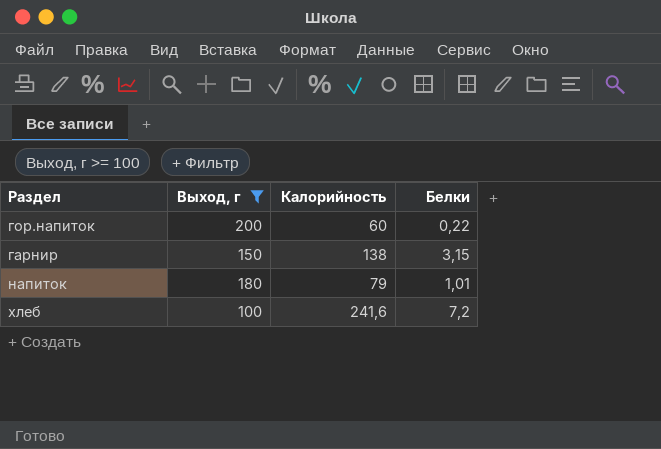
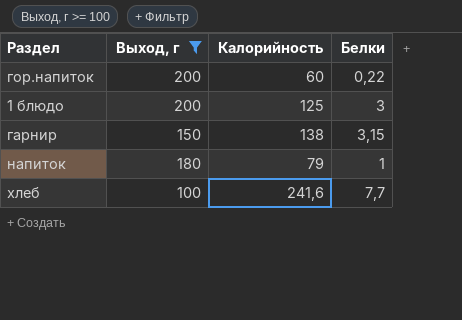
row 1 блюдо: none -> 200 | 125 | 3
напиток | Белки: 1,01 -> 1
хлеб | Белки: 7,2 -> 7,7

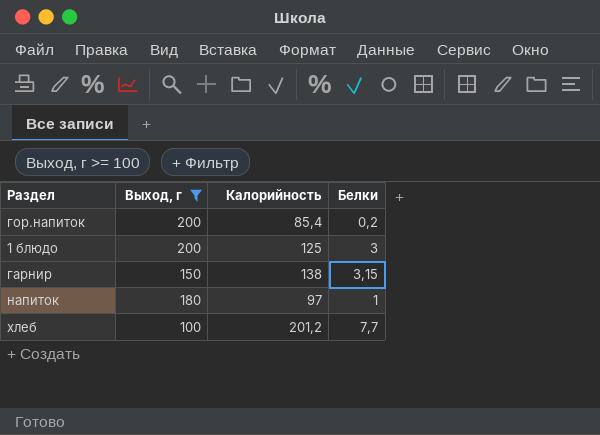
гор.напиток | Калорийность: 60 -> 85,4
гор.напиток | Белки: 0,22 -> 0,2
напиток | Калорийность: 79 -> 97
хлеб | Калорийность: 241,6 -> 201,2

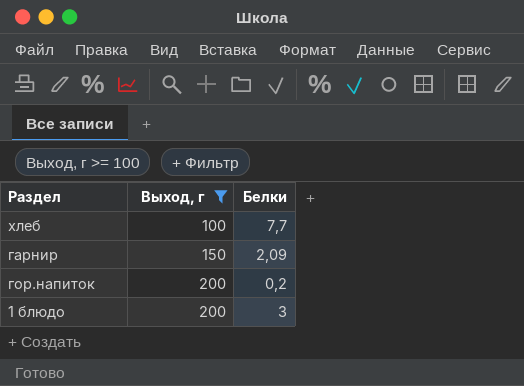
row order: none -> Выход, г ascending
column Калорийность | position: 3 -> none
row напиток: 180 | 97 | 1 -> none
гарнир | Белки: 3,15 -> 2,09

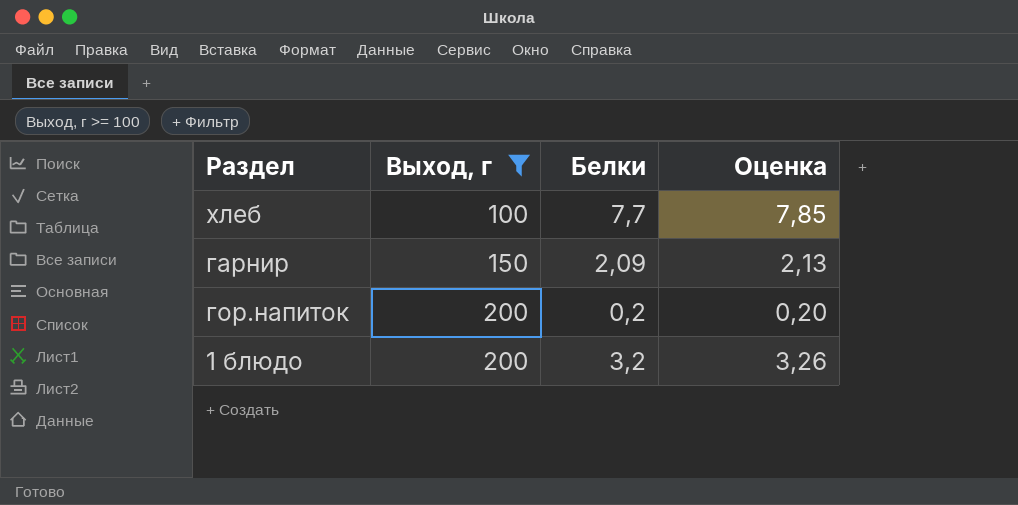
column Оценка | formula: none -> [Белки] * 1,02
1 блюдо | Белки: 3 -> 3,2

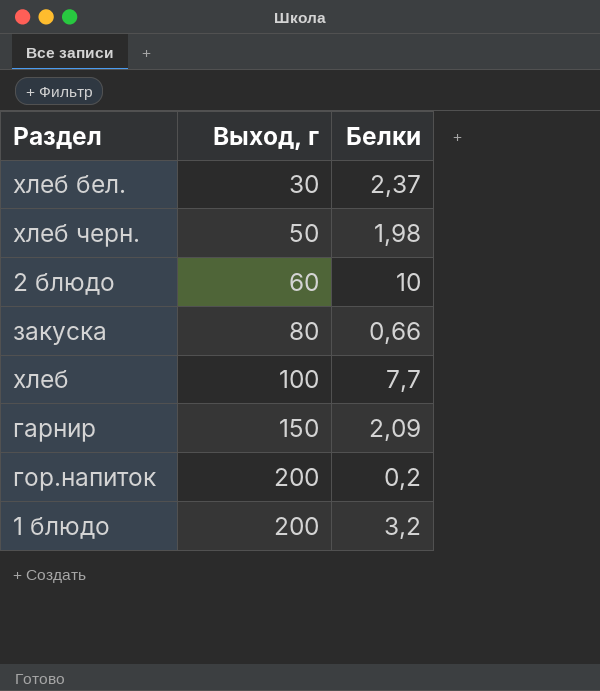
filter: Выход, г >= 100 -> none
column Оценка | formula: [Белки] * 1,02 -> none

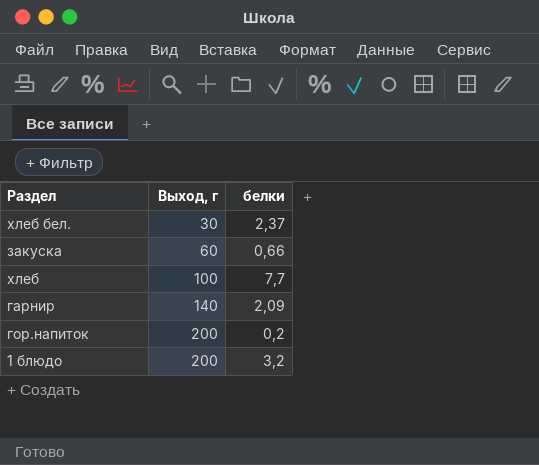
column name: Белки -> белки
row хлеб черн.: 50 | 1,98 -> none
row 2 блюдо: 60 | 10 -> none
закуска | Выход, г: 80 -> 60
гарнир | Выход, г: 150 -> 140

